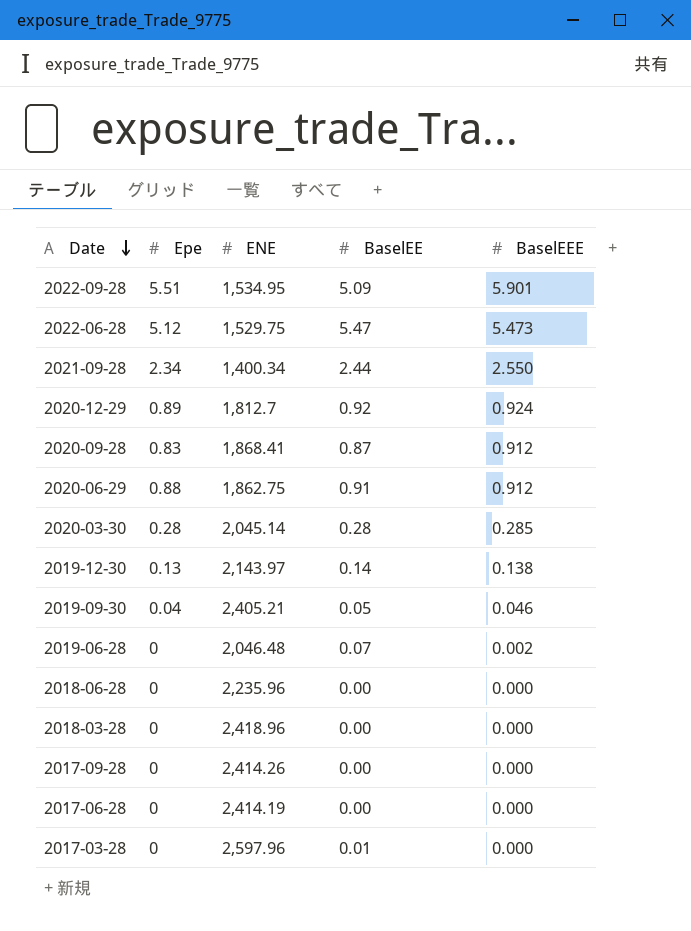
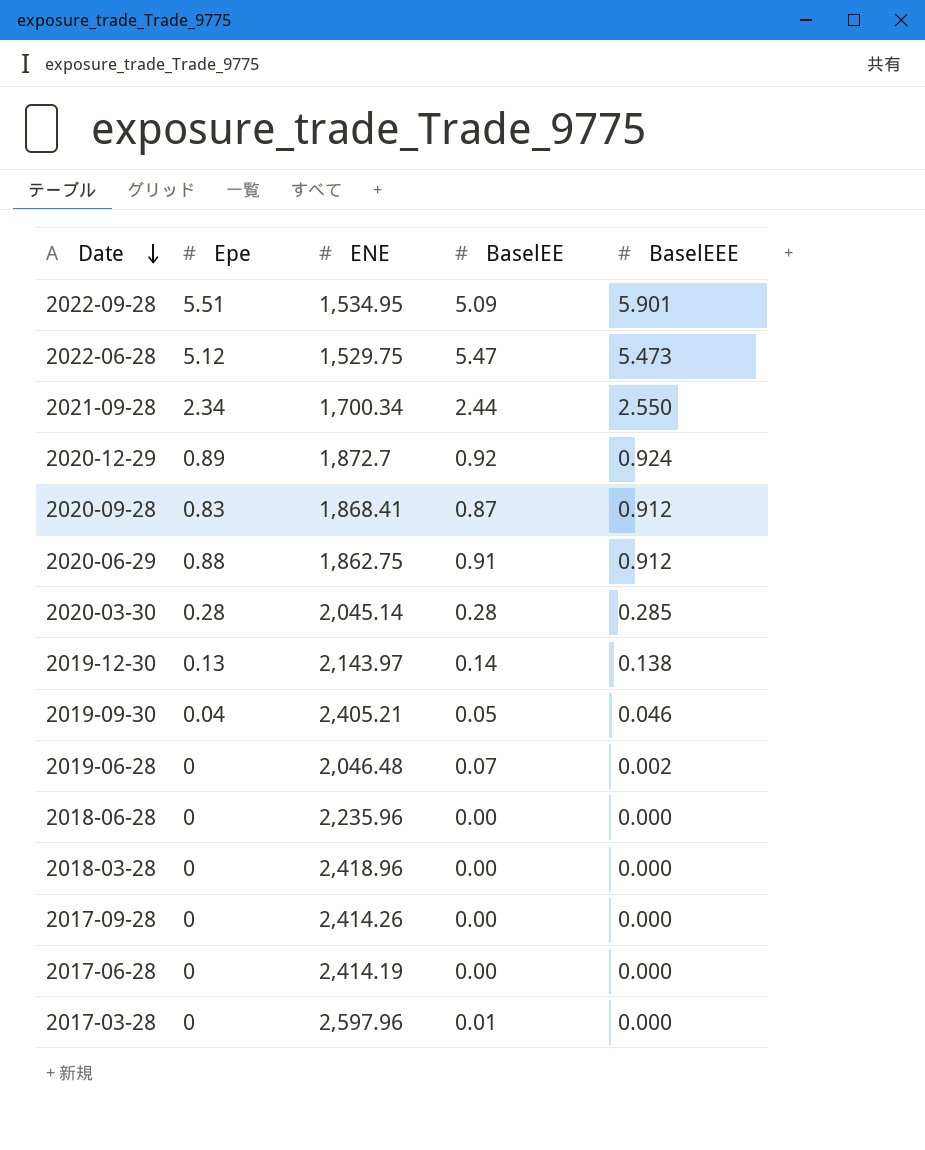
2021-09-28 | ENE: 1,400.34 -> 1,700.34
2020-12-29 | ENE: 1,812.7 -> 1,872.7

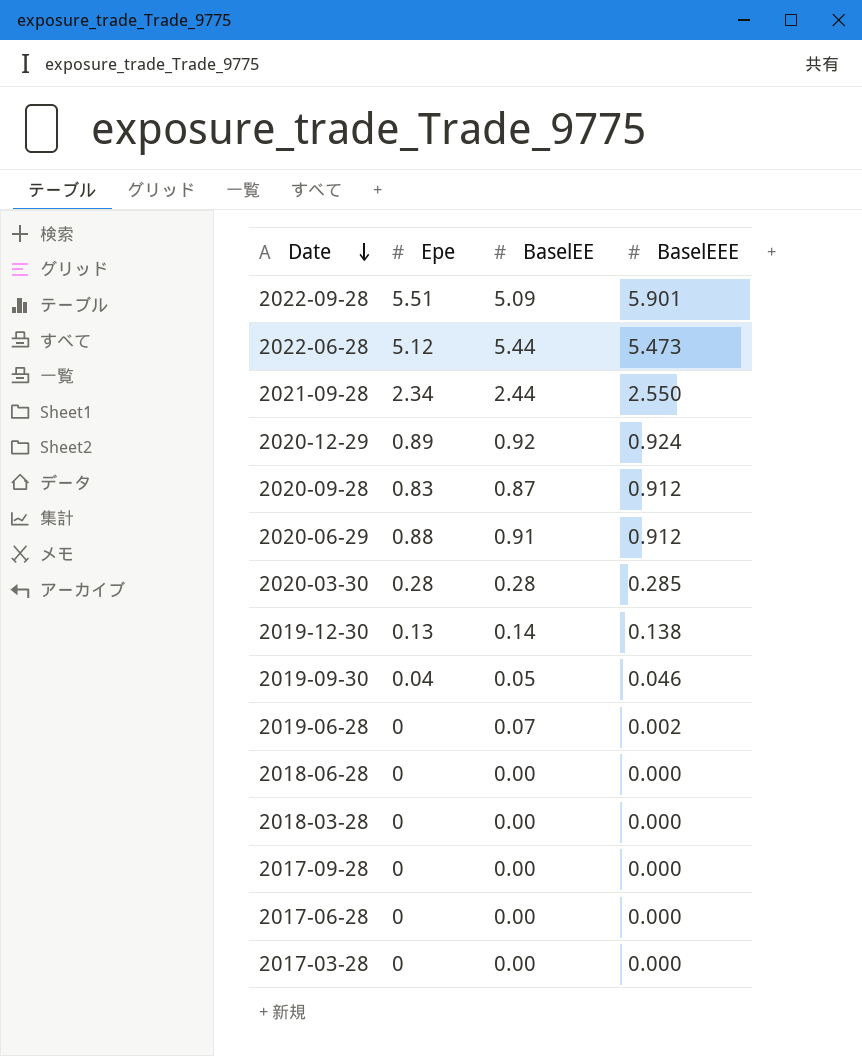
column ENE | position: 3 -> none
2022-06-28 | BaselEE: 5.47 -> 5.44
2017-03-28 | BaselEE: 0.01 -> 0.00

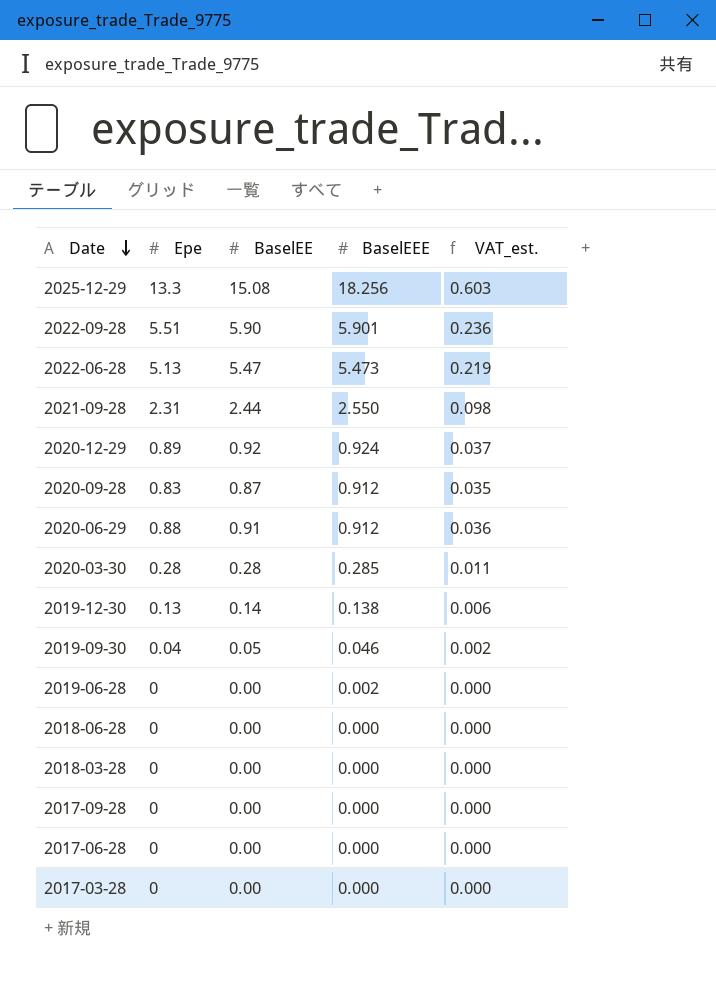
column VAT_est. | formula: none -> [BaselEE] * 0.04
row 2025-12-29: none -> 13.3 | 15.08 | 18.256 | 0.603
2022-09-28 | BaselEE: 5.09 -> 5.90
2022-06-28 | Epe: 5.12 -> 5.13
2022-06-28 | BaselEE: 5.44 -> 5.47
2021-09-28 | Epe: 2.34 -> 2.31
2019-06-28 | BaselEE: 0.07 -> 0.00

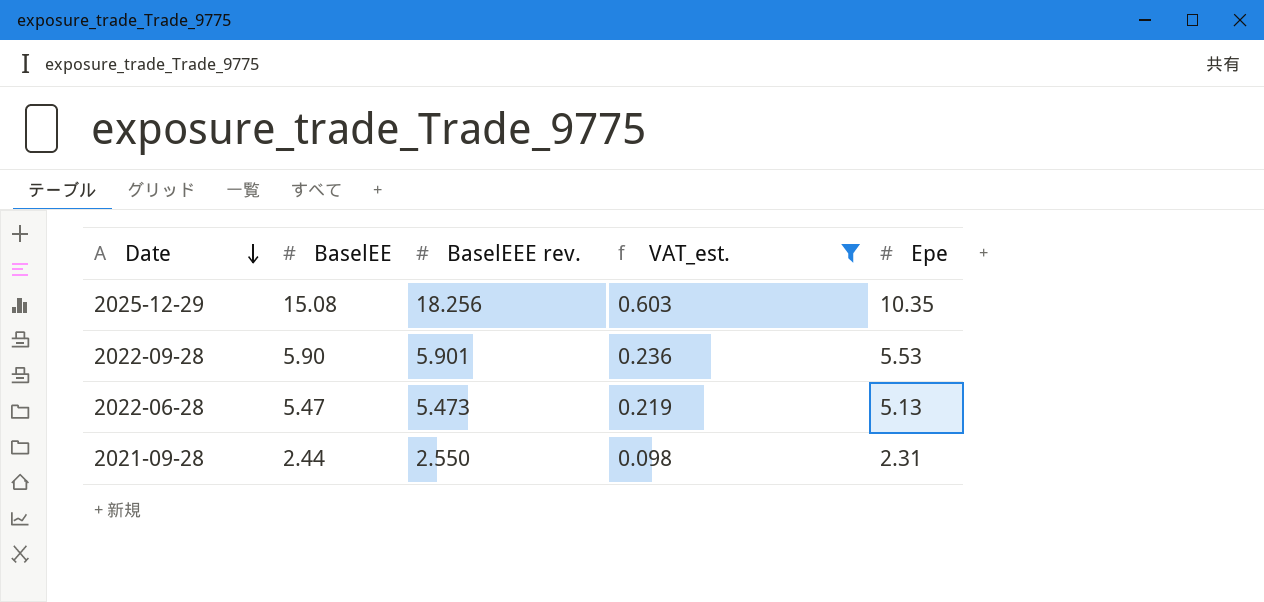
filter: none -> VAT_est. >= 0.098
column name: BaselEEE -> BaselEEE rev.
column Epe | position: 2 -> 5
2025-12-29 | Epe: 13.3 -> 10.35
2022-09-28 | Epe: 5.51 -> 5.53

